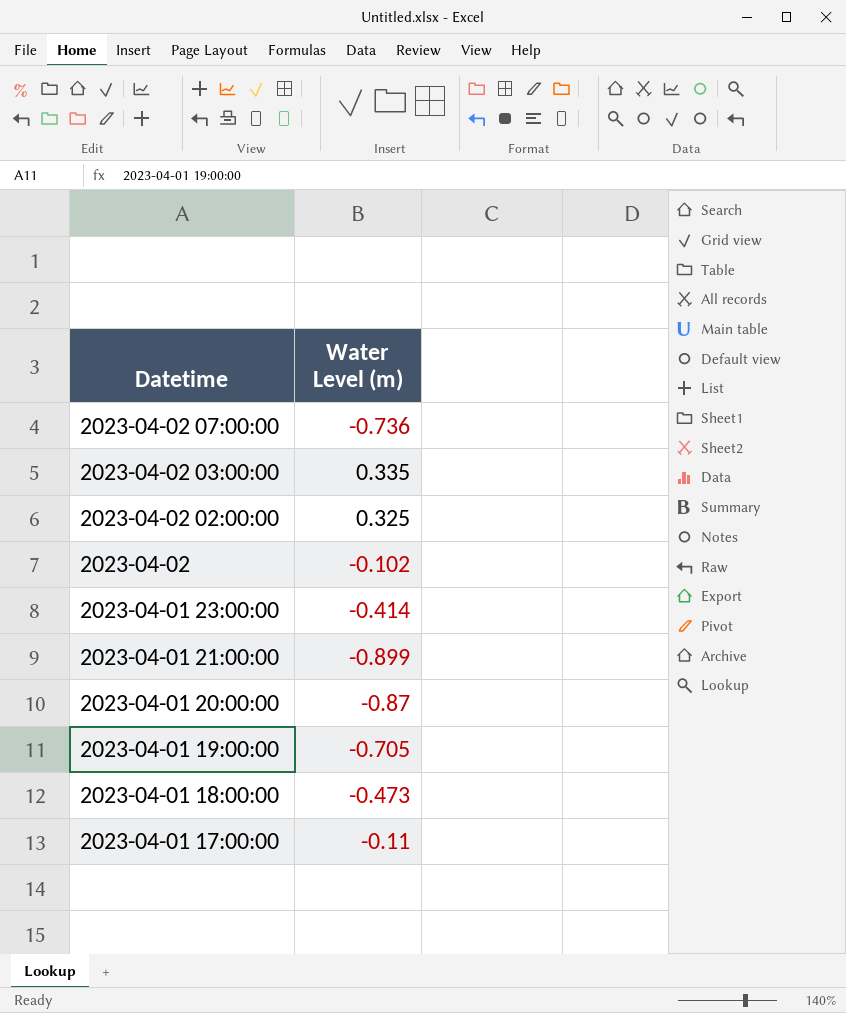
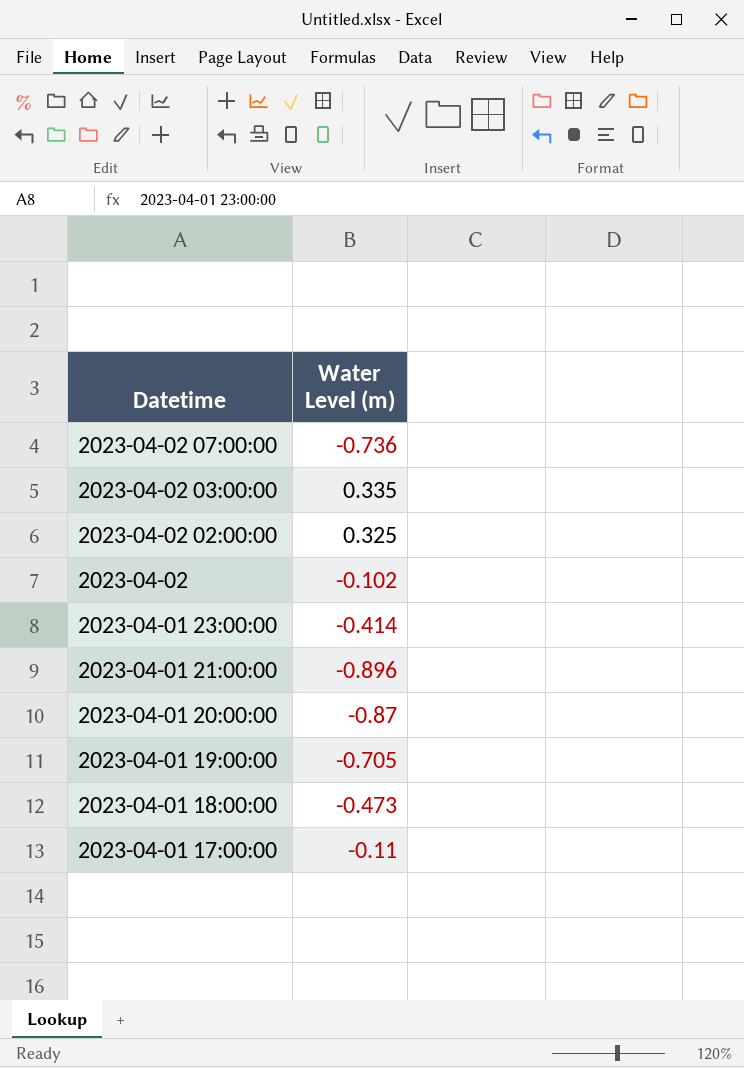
2023-04-01 21:00:00 | Water Level (m): -0.899 -> -0.896

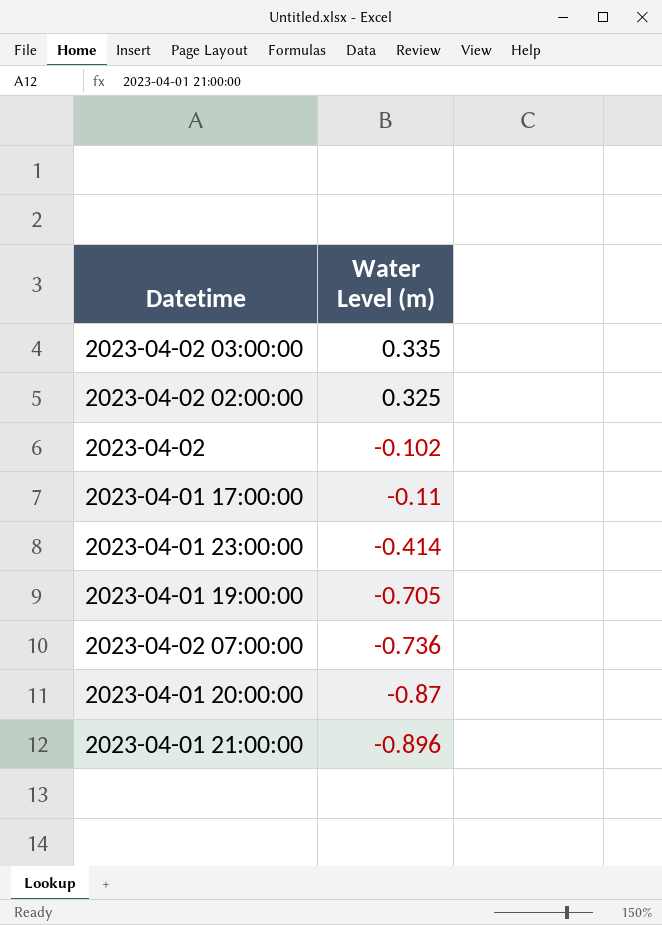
row order: Datetime descending -> Water Level (m) descending
row 2023-04-01 18:00:00: -0.473 -> none

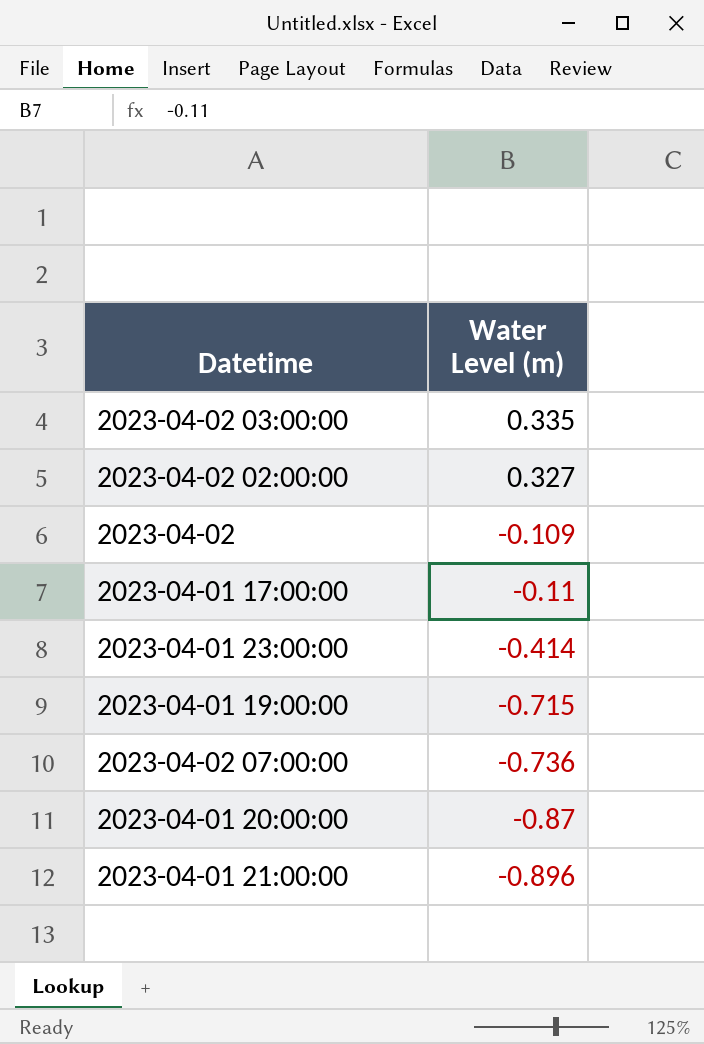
2023-04-02 02:00:00 | Water Level (m): 0.325 -> 0.327
2023-04-02 | Water Level (m): -0.102 -> -0.109
2023-04-01 19:00:00 | Water Level (m): -0.705 -> -0.715

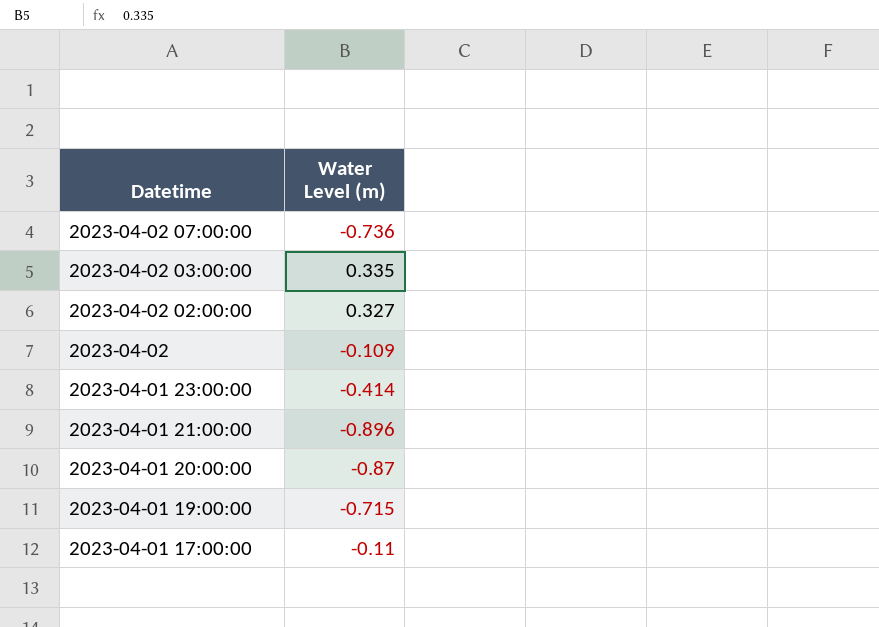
row order: Water Level (m) descending -> Datetime descending

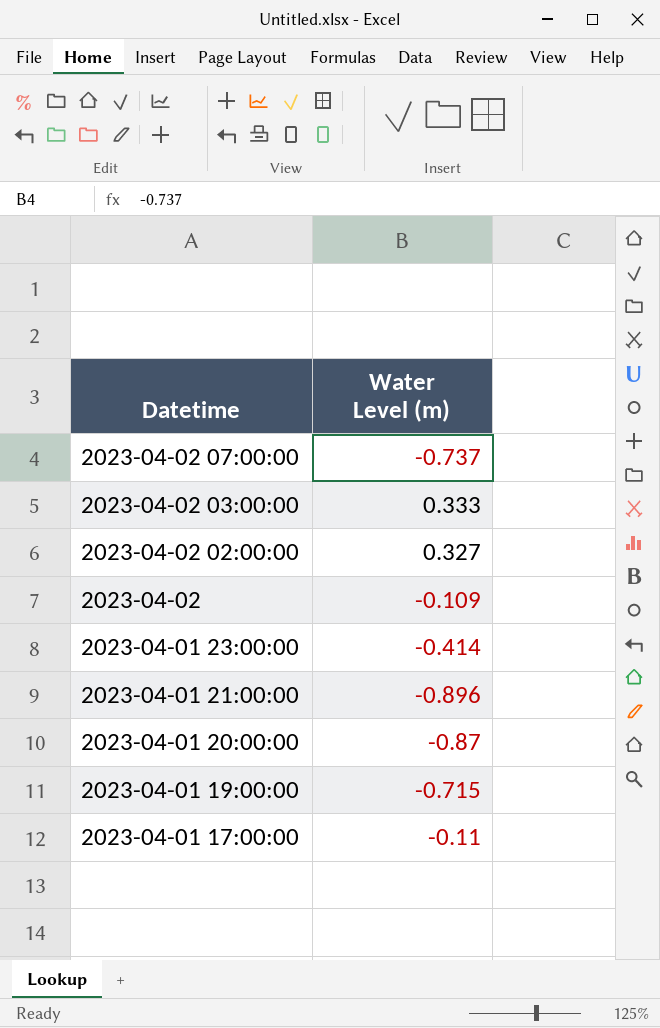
2023-04-02 07:00:00 | Water Level (m): -0.736 -> -0.737
2023-04-02 03:00:00 | Water Level (m): 0.335 -> 0.333

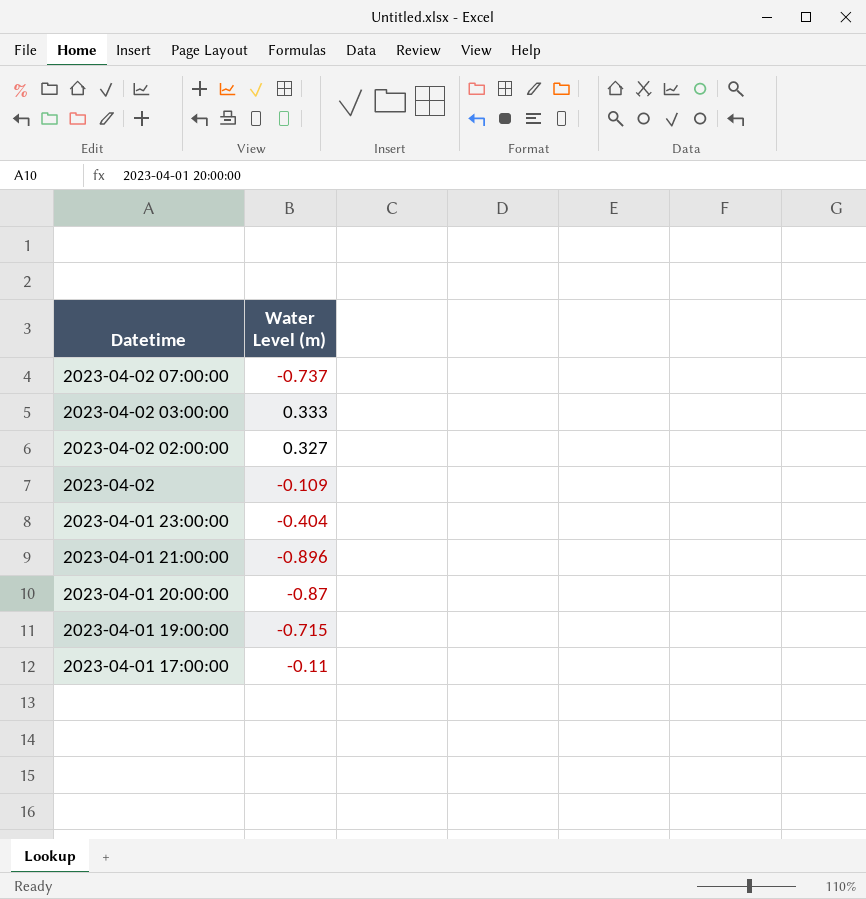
2023-04-01 23:00:00 | Water Level (m): -0.414 -> -0.404

